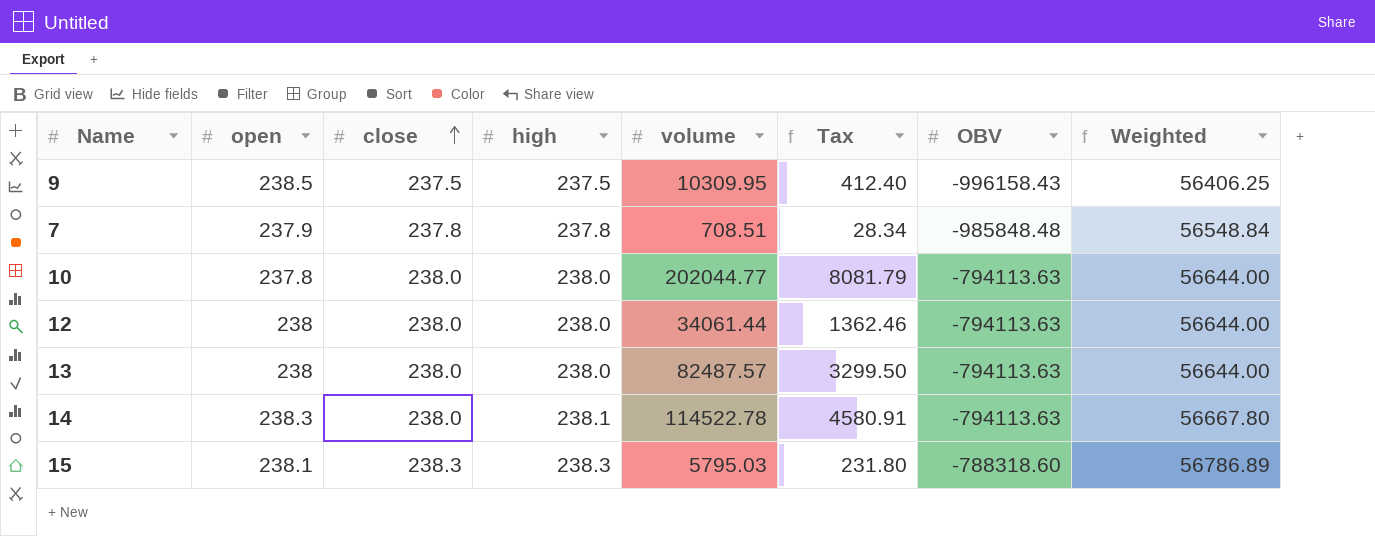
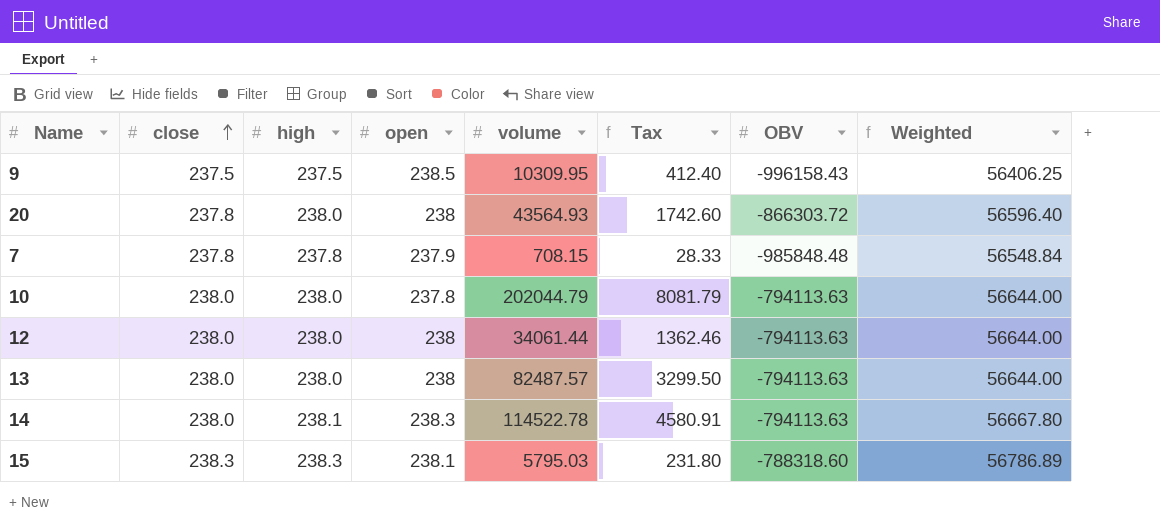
column open | position: 2 -> 4
row 20: none -> 237.8 | 238.0 | 238 | 43564.93 | 1742.60 | -866303.72 | 56596.40
7 | volume: 708.51 -> 708.15
7 | Tax: 28.34 -> 28.33
10 | volume: 202044.77 -> 202044.79

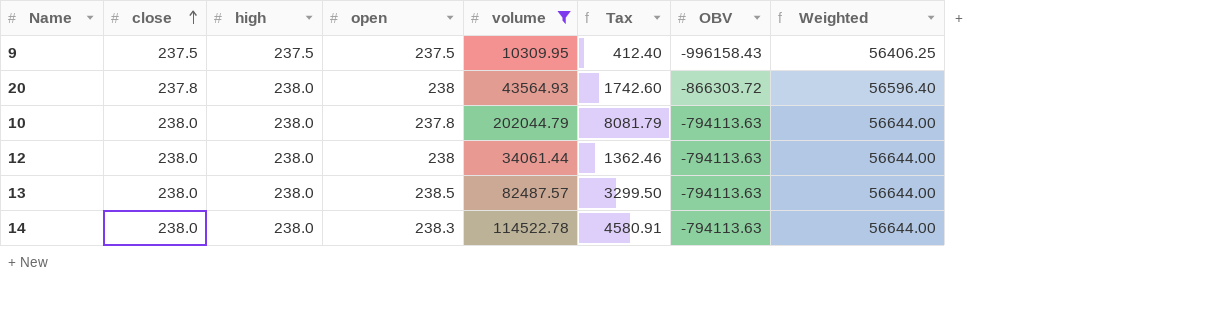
filter: none -> volume >= 10309.95
9 | open: 238.5 -> 237.5
13 | open: 238 -> 238.5
14 | high: 238.1 -> 238.0
14 | Weighted: 56667.80 -> 56644.00

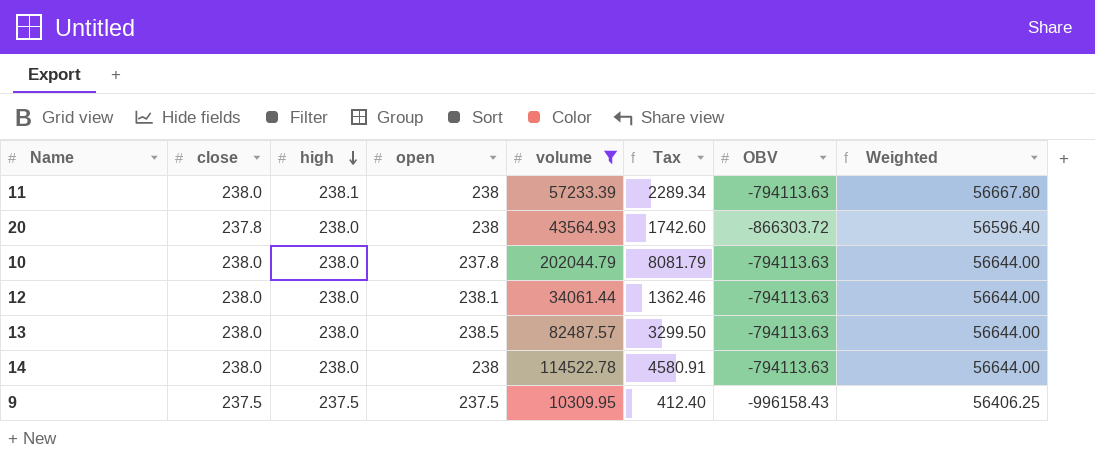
row order: close ascending -> high descending
row 11: none -> 238.0 | 238.1 | 238 | 57233.39 | 2289.34 | -794113.63 | 56667.80
12 | open: 238 -> 238.1
14 | open: 238.3 -> 238

